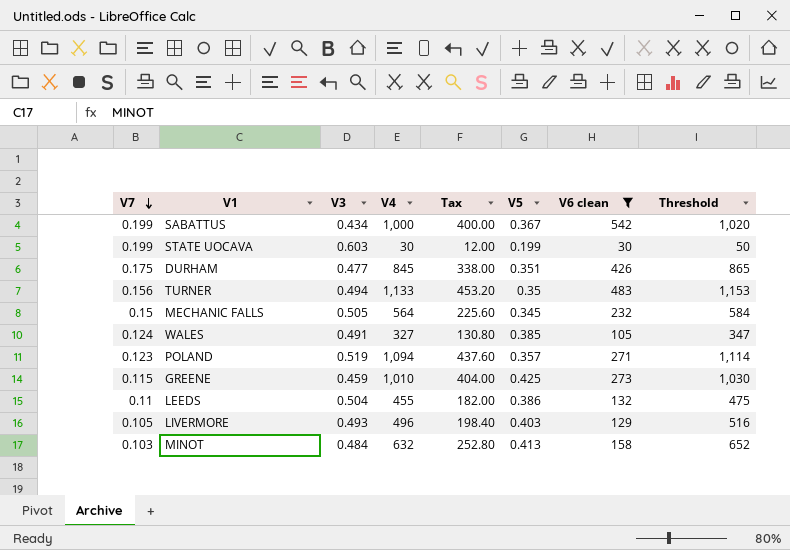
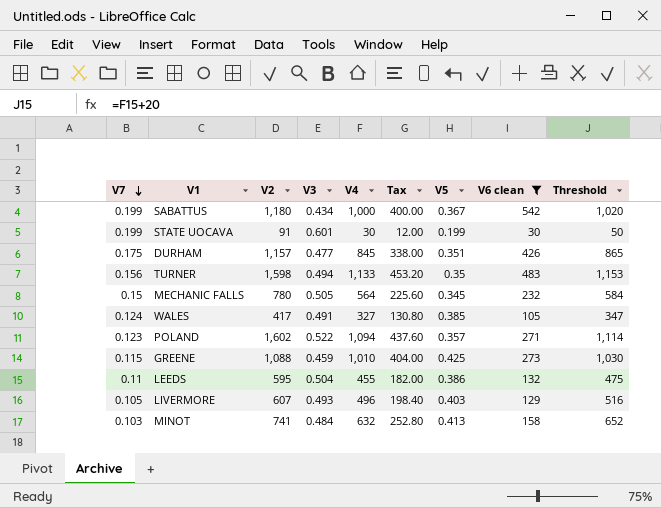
column V2 | position: none -> 3
STATE UOCAVA | V3: 0.603 -> 0.601
POLAND | V3: 0.519 -> 0.522

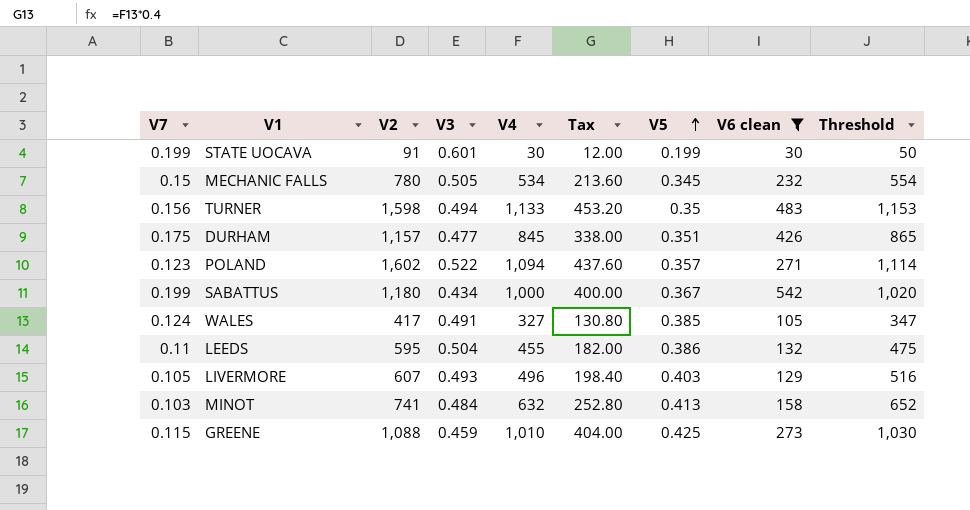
row order: V7 descending -> V5 ascending
MECHANIC FALLS | V4: 564 -> 534
MECHANIC FALLS | Tax: 225.60 -> 213.60
MECHANIC FALLS | Threshold: 584 -> 554

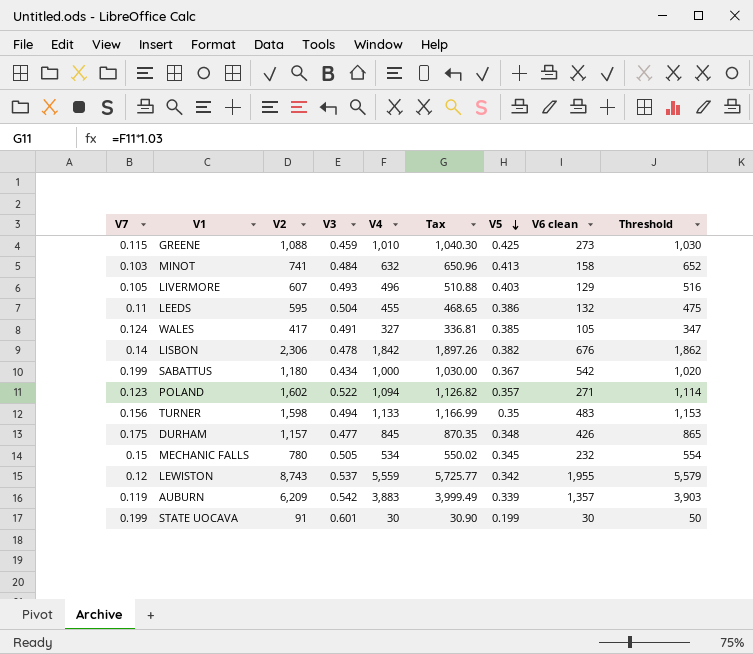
filter: V6 clean <= 542 -> none
row order: V5 ascending -> V5 descending
column Tax | formula: [V4] * 0.4 -> [V4] * 1.03
DURHAM | V5: 0.351 -> 0.348

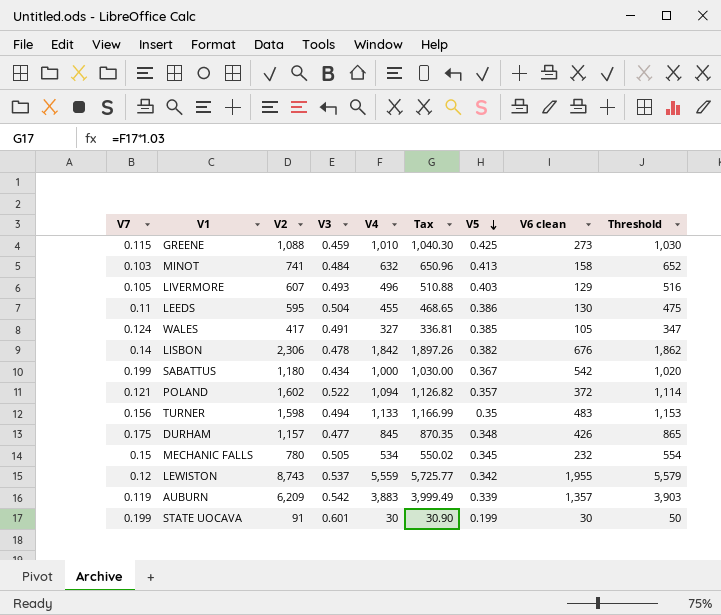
LEEDS | V6 clean: 132 -> 130
POLAND | V7: 0.123 -> 0.121
POLAND | V6 clean: 271 -> 372

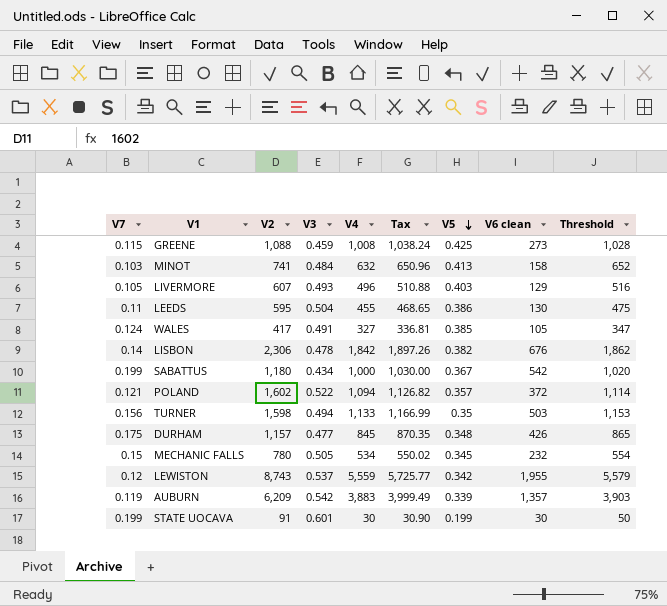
GREENE | V4: 1,010 -> 1,008
GREENE | Tax: 1,040.30 -> 1,038.24
GREENE | Threshold: 1,030 -> 1,028
TURNER | V6 clean: 483 -> 503

